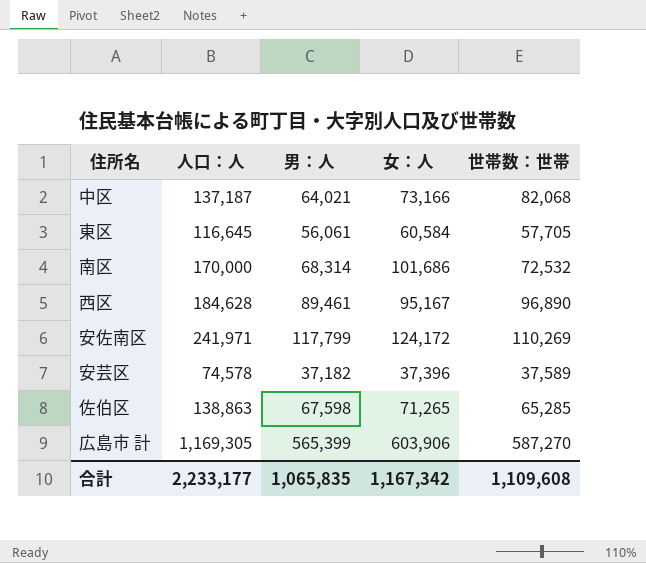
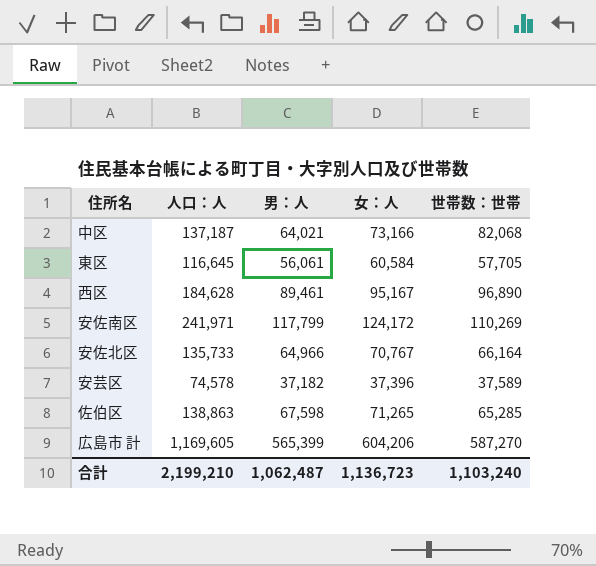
row 南区: 170,000 | 68,314 | 101,686 | 72,532 -> none
row 安佐北区: none -> 135,733 | 64,966 | 70,767 | 66,164
広島市 計 | 人口：人: 1,169,305 -> 1,169,605
広島市 計 | 女：人: 603,906 -> 604,206
合計 | 人口：人: 2,233,177 -> 2,199,210
合計 | 男：人: 1,065,835 -> 1,062,487
合計 | 女：人: 1,167,342 -> 1,136,723
合計 | 世帯数：世帯: 1,109,608 -> 1,103,240

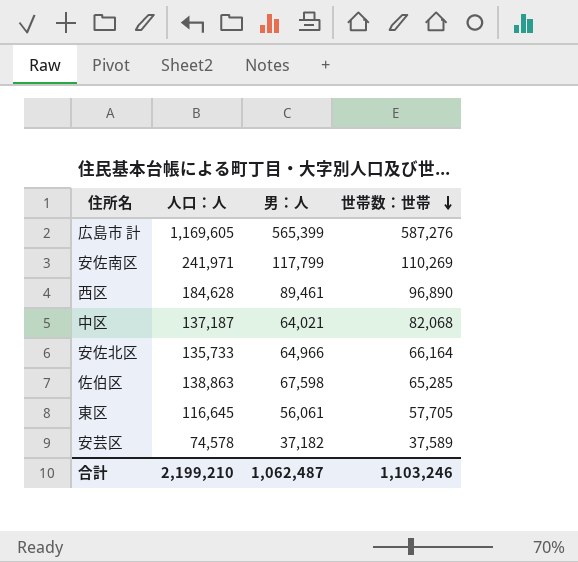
row order: none -> 世帯数：世帯 descending
column 女：人 | formula: [人口：人] - [男：人] -> none
広島市 計 | 世帯数：世帯: 587,270 -> 587,276
合計 | 世帯数：世帯: 1,103,240 -> 1,103,246

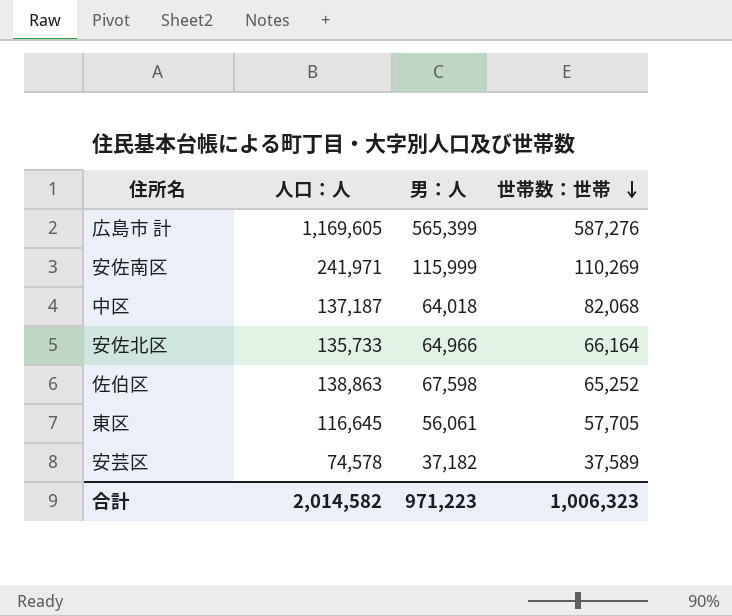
row 西区: 184,628 | 89,461 | 96,890 -> none
安佐南区 | 男：人: 117,799 -> 115,999
中区 | 男：人: 64,021 -> 64,018
佐伯区 | 世帯数：世帯: 65,285 -> 65,252
合計 | 人口：人: 2,199,210 -> 2,014,582
合計 | 男：人: 1,062,487 -> 971,223
合計 | 世帯数：世帯: 1,103,246 -> 1,006,323

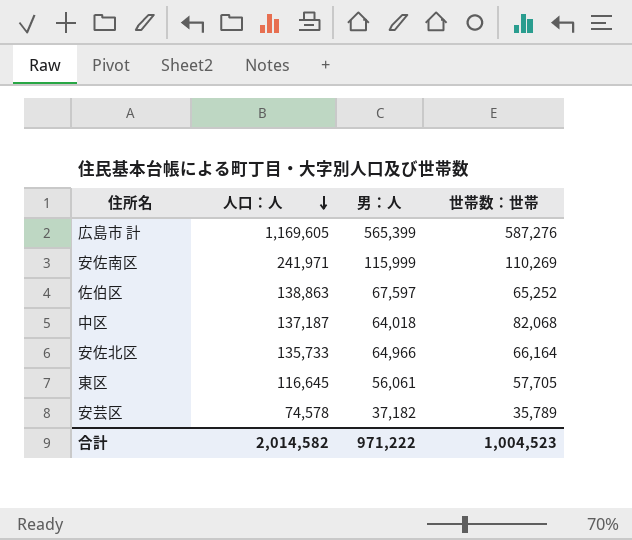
row order: 世帯数：世帯 descending -> 人口：人 descending
佐伯区 | 男：人: 67,598 -> 67,597
安芸区 | 世帯数：世帯: 37,589 -> 35,789
合計 | 男：人: 971,223 -> 971,222
合計 | 世帯数：世帯: 1,006,323 -> 1,004,523

